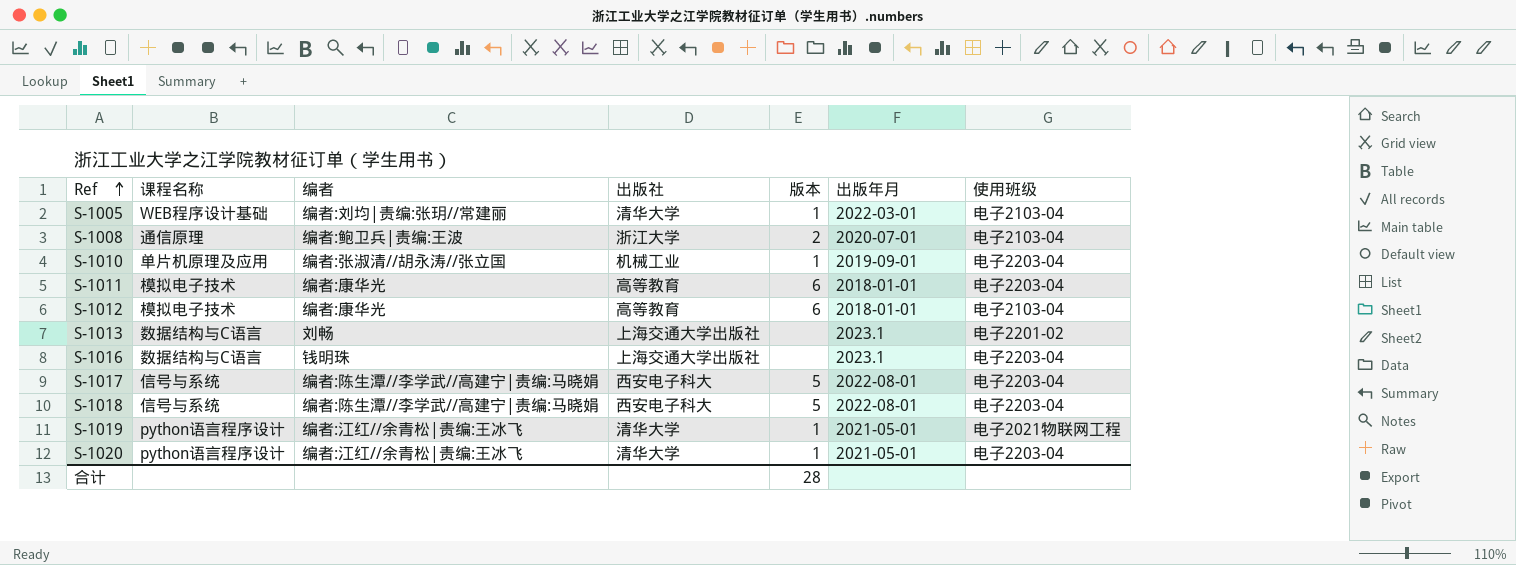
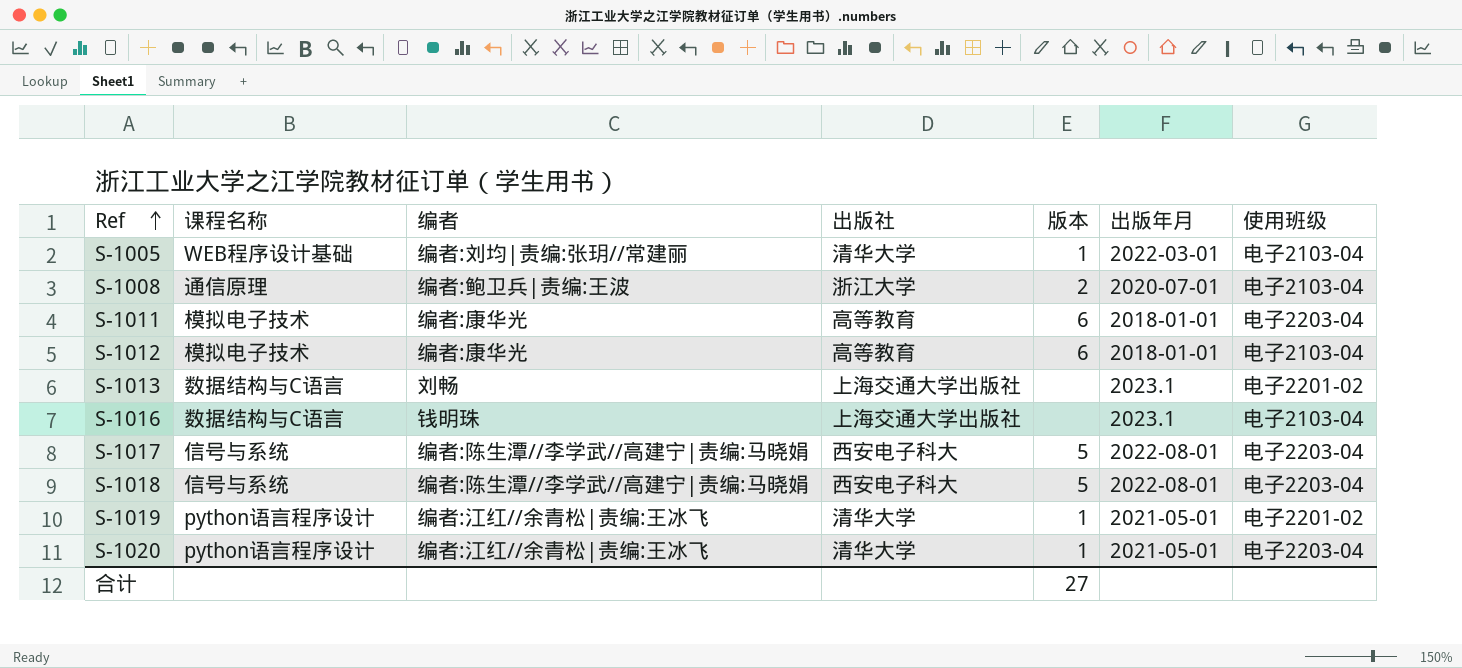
row S-1010: 单片机原理及应用 | 编者:张淑清//胡永涛//张立国 | 机械工业 | 1 | 2019-09-01 | 电子2203-04 -> none
S-1016 | 使用班级: 电子2203-04 -> 电子2103-04
S-1019 | 使用班级: 电子2021物联网工程 -> 电子2201-02
合计 | 版本: 28 -> 27

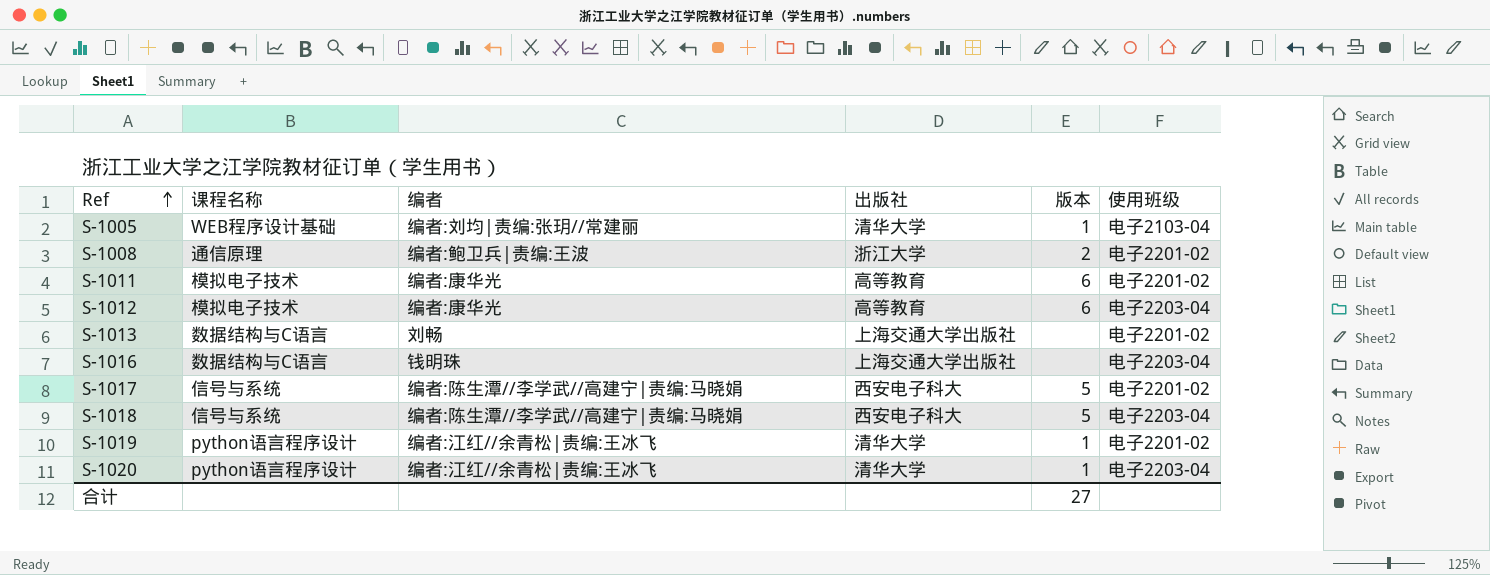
column 出版年月 | position: 6 -> none
S-1008 | 使用班级: 电子2103-04 -> 电子2201-02
S-1011 | 使用班级: 电子2203-04 -> 电子2201-02
S-1012 | 使用班级: 电子2103-04 -> 电子2203-04
S-1016 | 使用班级: 电子2103-04 -> 电子2203-04
S-1017 | 使用班级: 电子2203-04 -> 电子2201-02

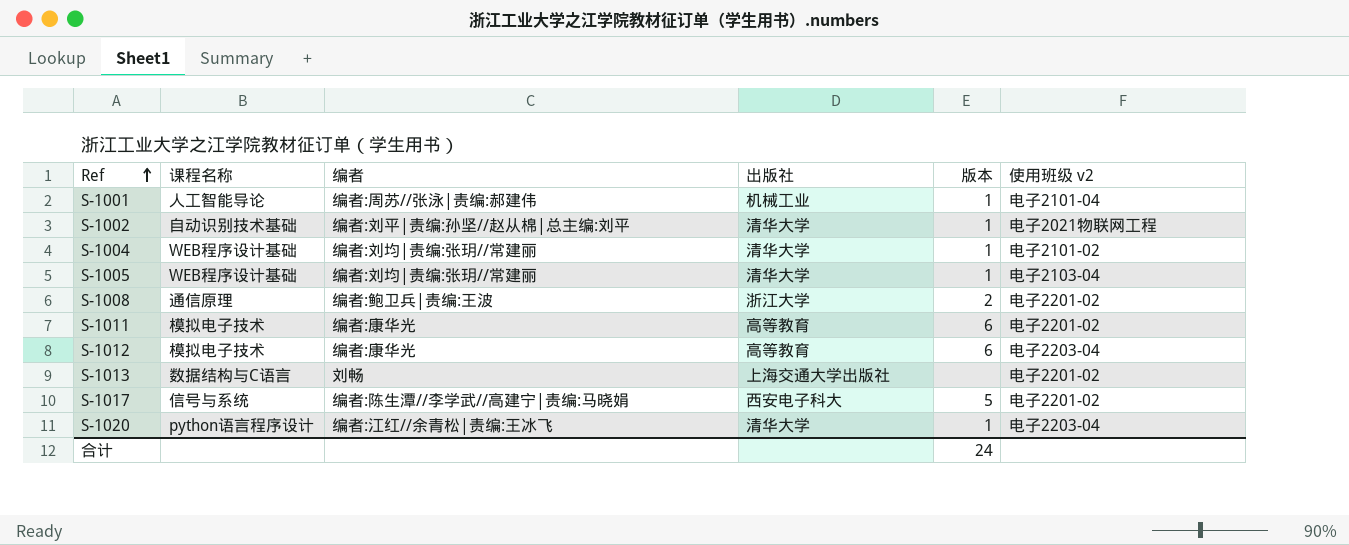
column name: 使用班级 -> 使用班级 v2
row S-1016: 数据结构与C语言 | 钱明珠 | 上海交通大学出版社 | none | 电子2203-04 -> none
row S-1018: 信号与系统 | 编者:陈生潭//李学武//高建宁|责编:马晓娟 | 西安电子科大 | 5 | 电子2203-04 -> none
row S-1019: python语言程序设计 | 编者:江红//余青松|责编:王冰飞 | 清华大学 | 1 | 电子2201-02 -> none
row S-1001: none -> 人工智能导论 | 编者:周苏//张泳|责编:郝建伟 | 机械工业 | 1 | 电子2101-04
row S-1002: none -> 自动识别技术基础 | 编者:刘平|责编:孙坚//赵从棉|总主编:刘平 | 清华大学 | 1 | 电子2021物联网工程
row S-1004: none -> WEB程序设计基础 | 编者:刘均|责编:张玥//常建丽 | 清华大学 | 1 | 电子2101-02
合计 | 版本: 27 -> 24

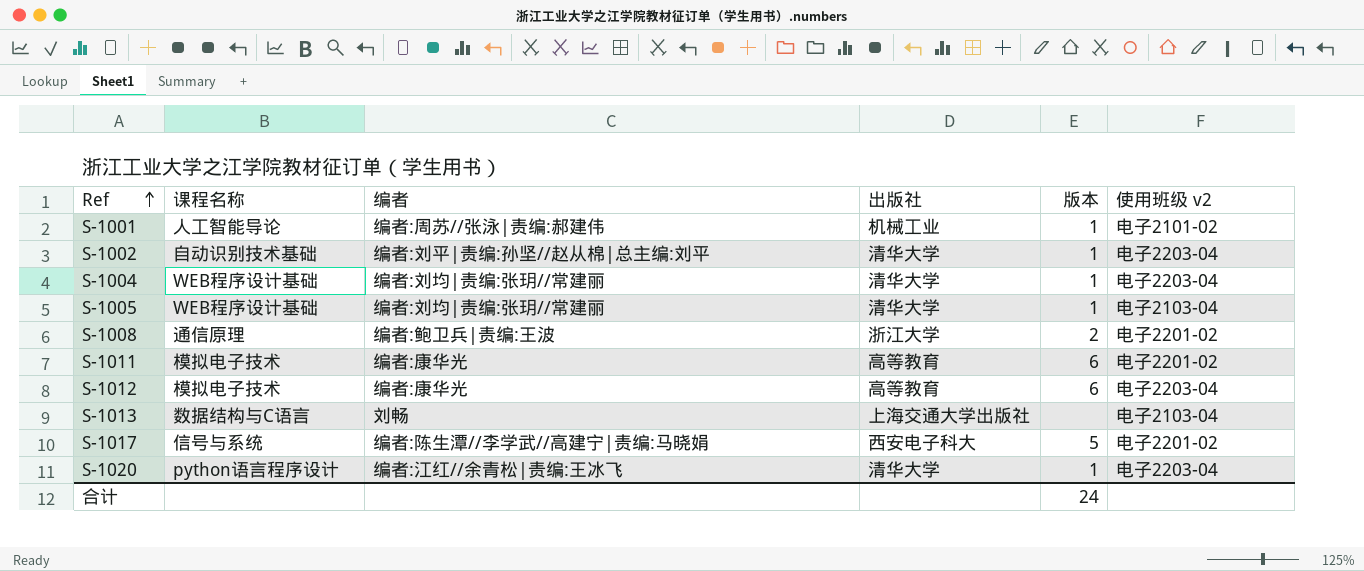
S-1001 | 使用班级 v2: 电子2101-04 -> 电子2101-02
S-1002 | 使用班级 v2: 电子2021物联网工程 -> 电子2203-04
S-1004 | 使用班级 v2: 电子2101-02 -> 电子2203-04
S-1013 | 使用班级 v2: 电子2201-02 -> 电子2103-04

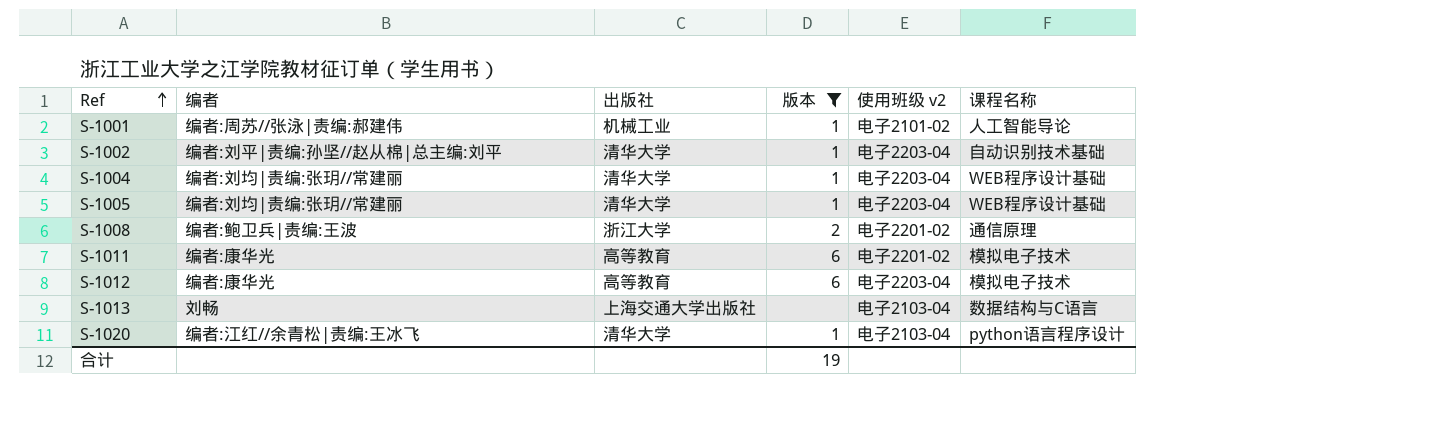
filter: none -> 版本 != 5
column 课程名称 | position: 2 -> 6
S-1005 | 使用班级 v2: 电子2103-04 -> 电子2203-04
S-1020 | 使用班级 v2: 电子2203-04 -> 电子2103-04
合计 | 版本: 24 -> 19

